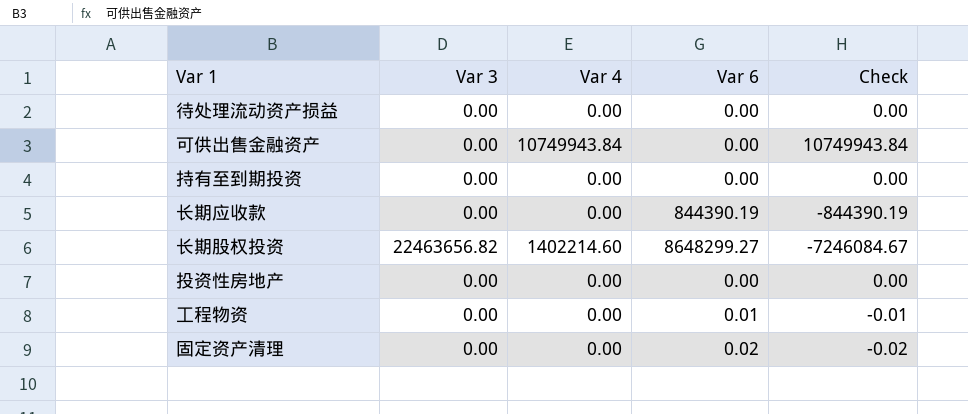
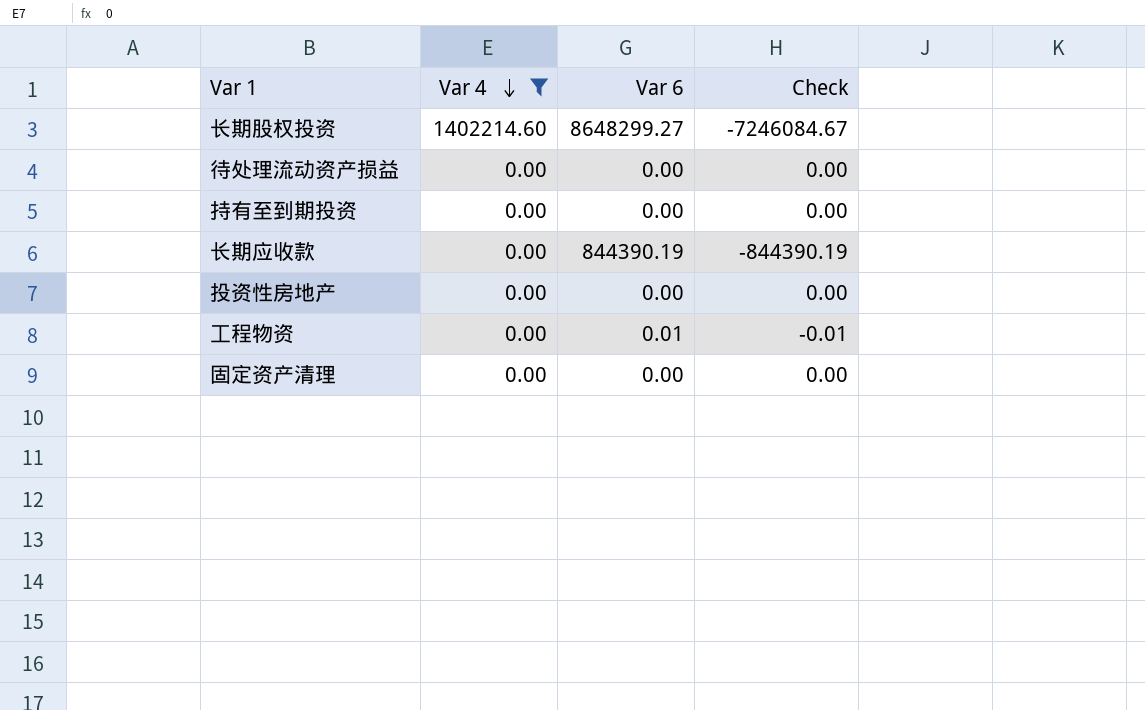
filter: none -> Var 4 != 10749943.84
row order: none -> Var 4 descending
column Var 3 | position: 2 -> none
固定资产清理 | Var 6: 0.02 -> 0.00
固定资产清理 | Check: -0.02 -> 0.00

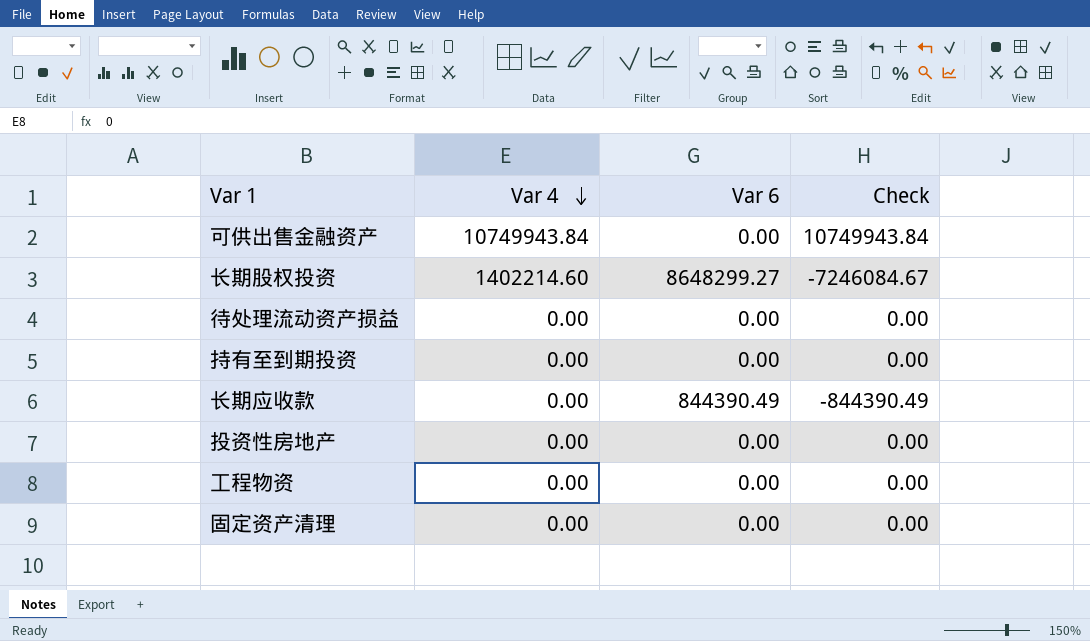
filter: Var 4 != 10749943.84 -> none
长期应收款 | Var 6: 844390.19 -> 844390.49
长期应收款 | Check: -844390.19 -> -844390.49
工程物资 | Var 6: 0.01 -> 0.00
工程物资 | Check: -0.01 -> 0.00

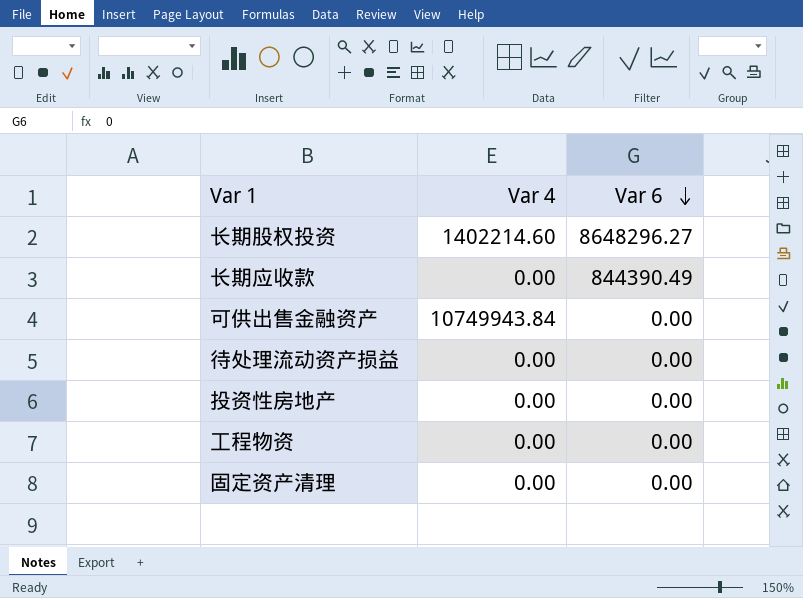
row order: Var 4 descending -> Var 6 descending
column Check | formula: [Var 4] - [Var 6] -> none
row 持有至到期投资: 0.00 | 0.00 | 0.00 -> none
长期股权投资 | Var 6: 8648299.27 -> 8648296.27

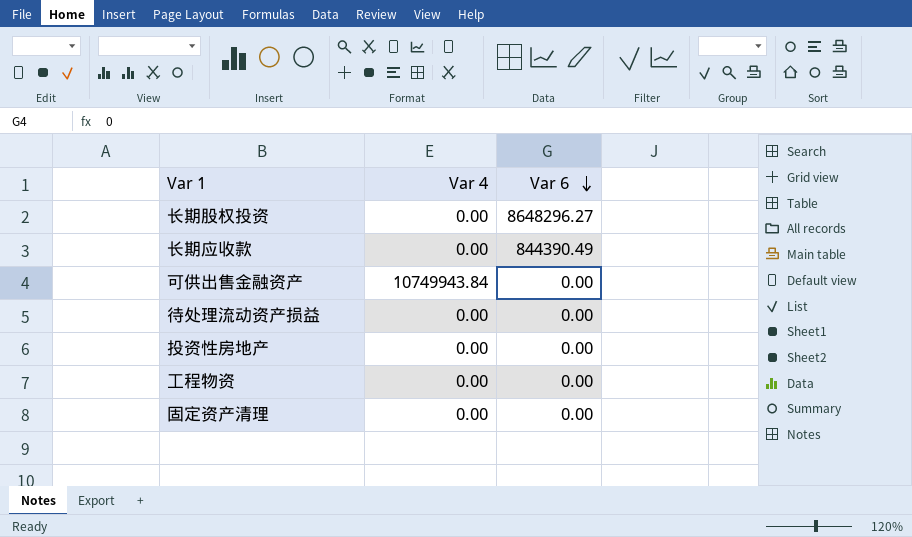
长期股权投资 | Var 4: 1402214.60 -> 0.00

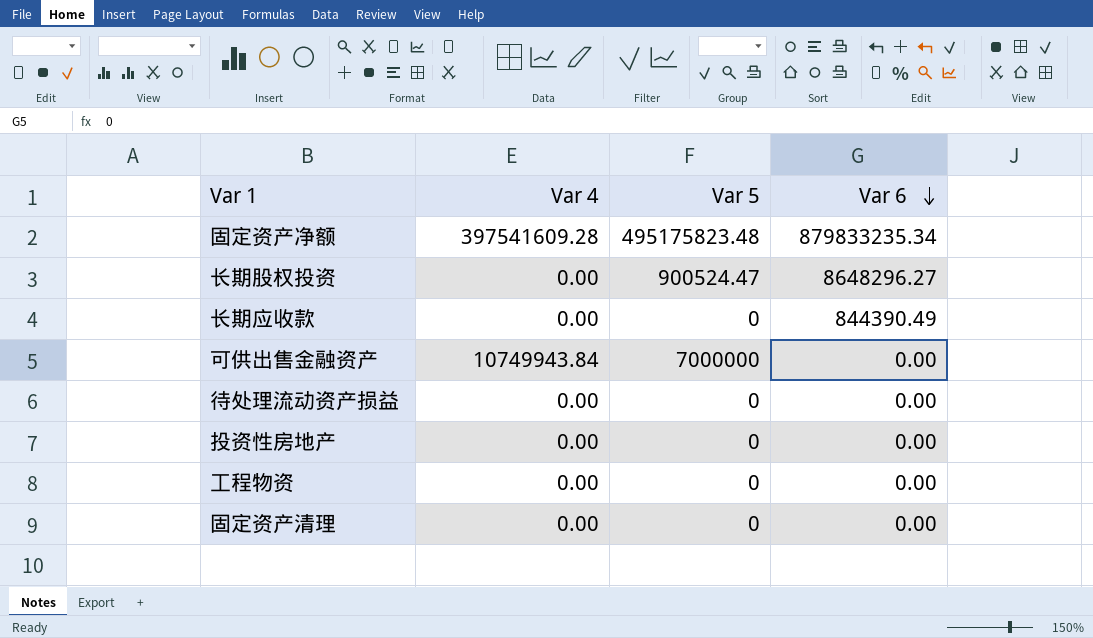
column Var 5 | position: none -> 3
row 固定资产净额: none -> 397541609.28 | 495175823.48 | 879833235.34

